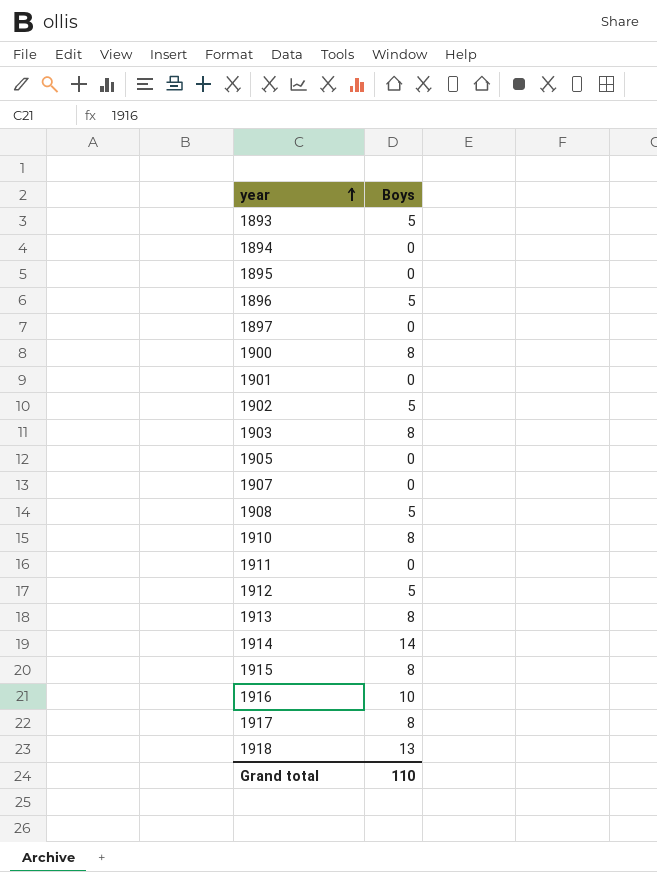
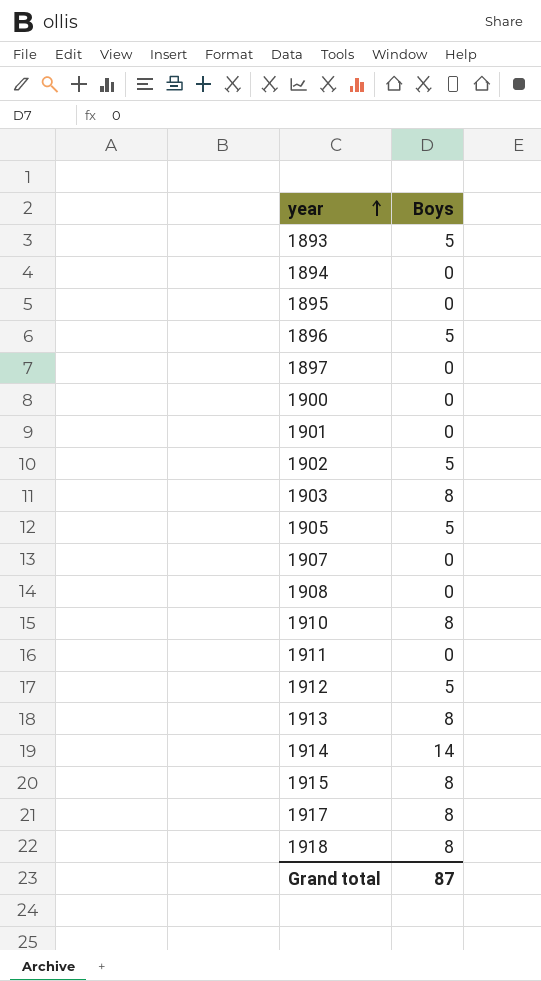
row 1916: 10 -> none
1900 | Boys: 8 -> 0
1905 | Boys: 0 -> 5
1908 | Boys: 5 -> 0
1918 | Boys: 13 -> 8
Grand total | Boys: 110 -> 87

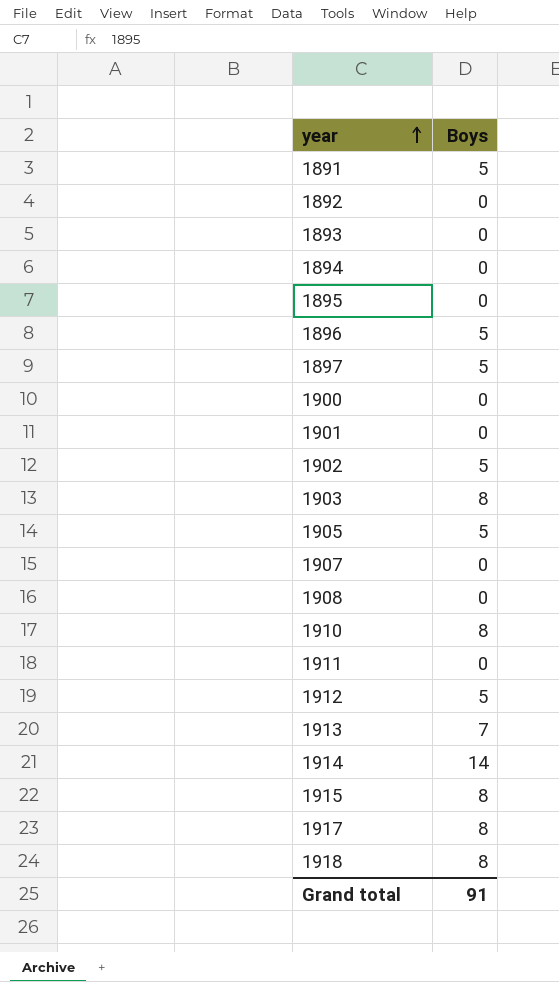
row 1891: none -> 5
row 1892: none -> 0
1893 | Boys: 5 -> 0
1897 | Boys: 0 -> 5
1913 | Boys: 8 -> 7
Grand total | Boys: 87 -> 91

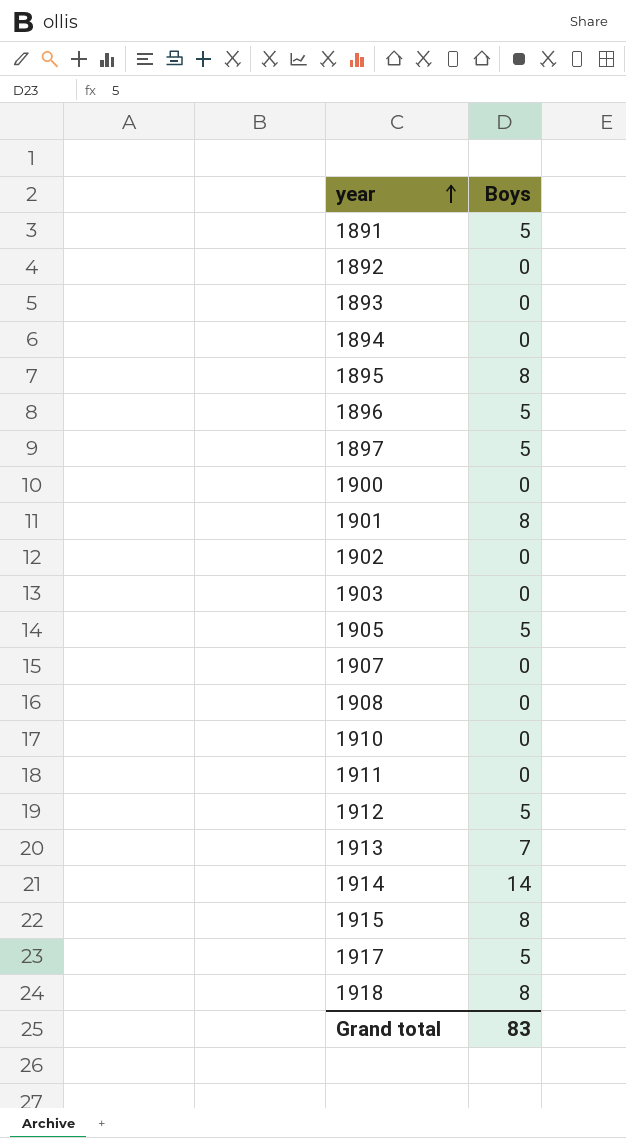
1895 | Boys: 0 -> 8
1901 | Boys: 0 -> 8
1902 | Boys: 5 -> 0
1903 | Boys: 8 -> 0
1910 | Boys: 8 -> 0
1917 | Boys: 8 -> 5
Grand total | Boys: 91 -> 83

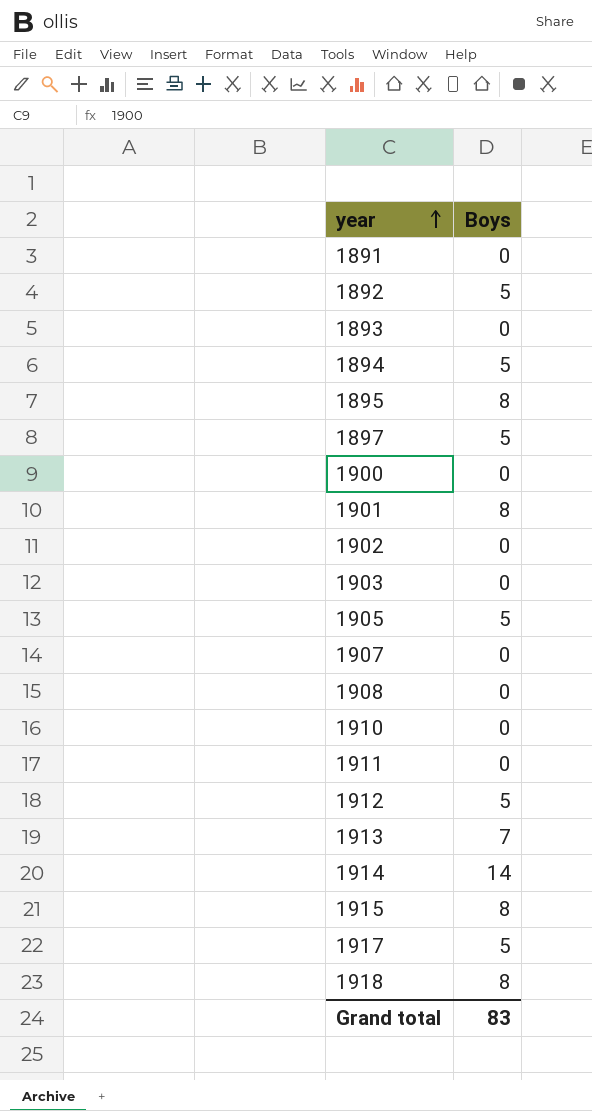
row 1896: 5 -> none
1891 | Boys: 5 -> 0
1892 | Boys: 0 -> 5
1894 | Boys: 0 -> 5

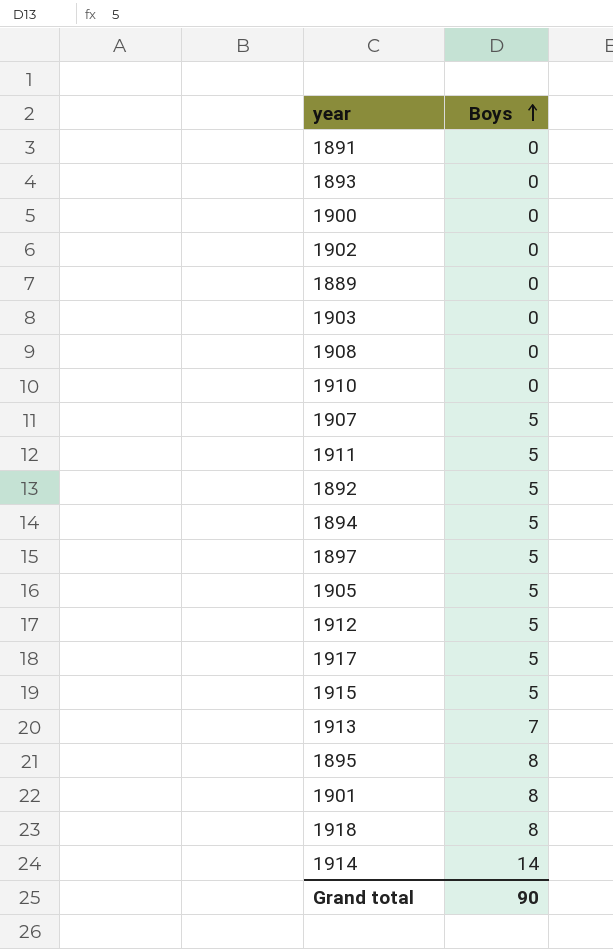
row order: year ascending -> Boys ascending
row 1889: none -> 0
1907 | Boys: 0 -> 5
1911 | Boys: 0 -> 5
1915 | Boys: 8 -> 5
Grand total | Boys: 83 -> 90

